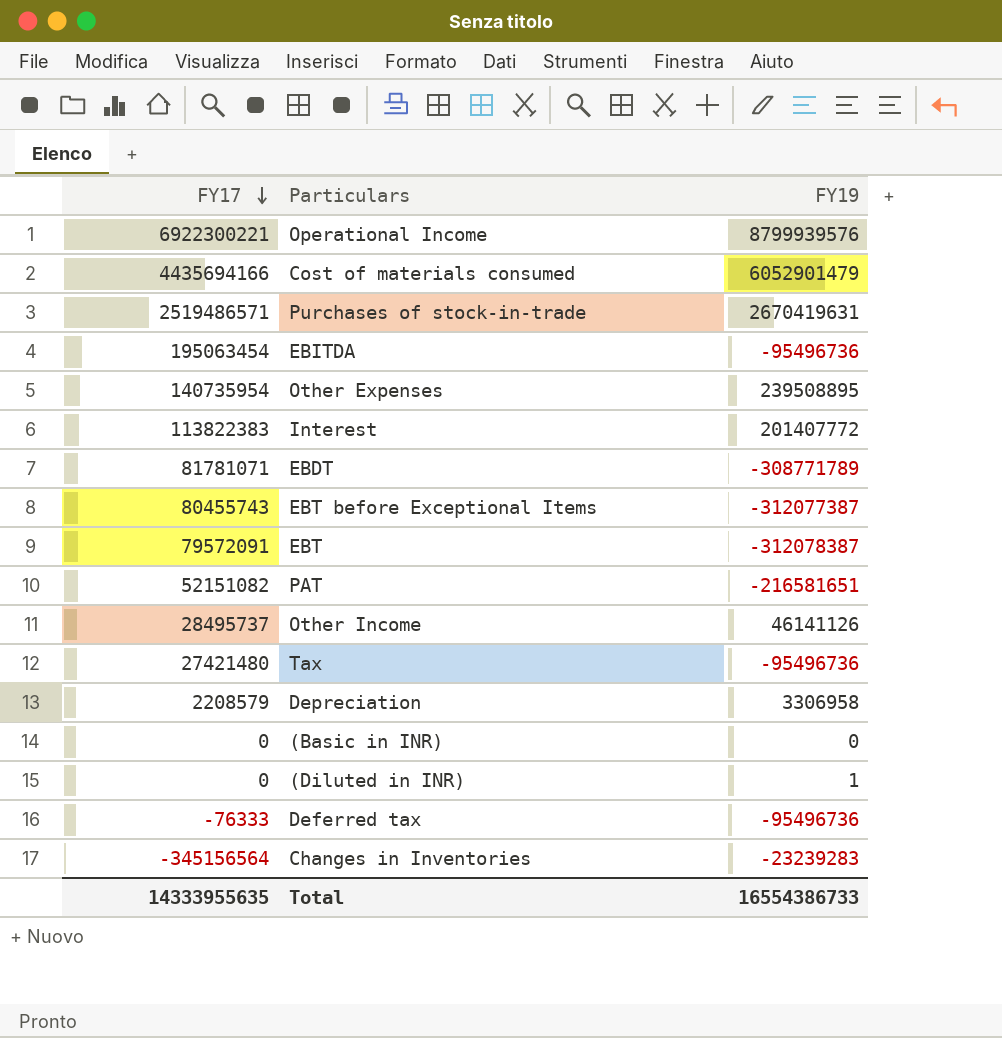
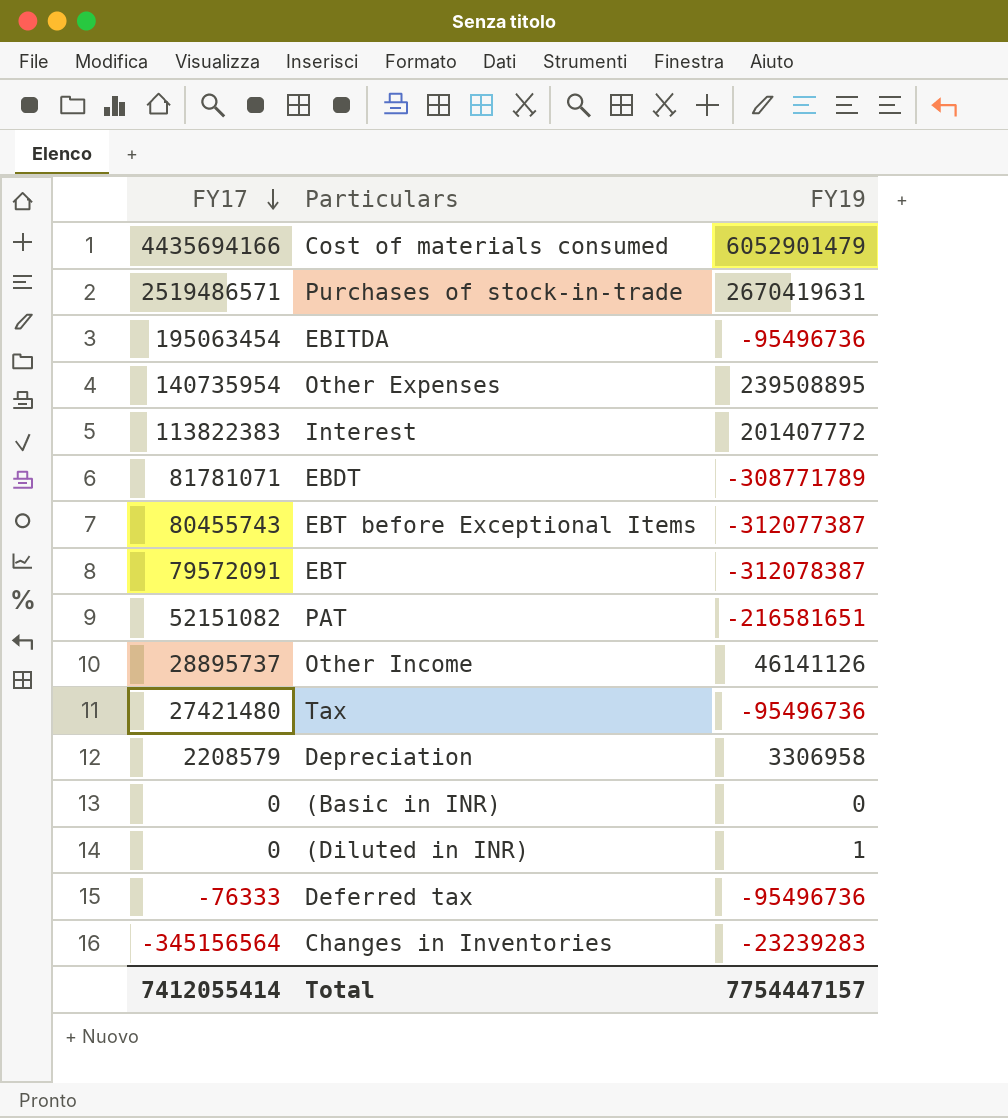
row Operational Income: 6922300221 | 8799939576 -> none
Other Income | FY17: 28495737 -> 28895737
Total | FY17: 14333955635 -> 7412055414
Total | FY19: 16554386733 -> 7754447157

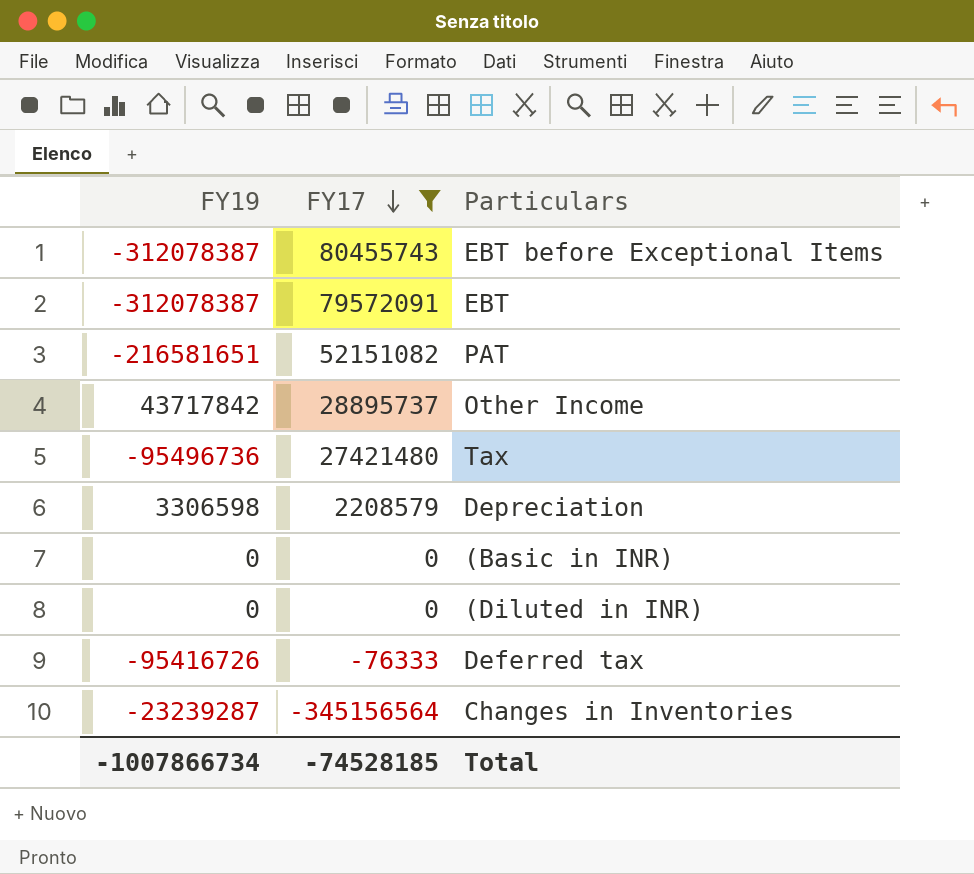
filter: none -> FY17 <= 80455743
column FY19 | position: 3 -> 1
EBT before Exceptional Items | FY19: -312077387 -> -312078387
Other Income | FY19: 46141126 -> 43717842
Depreciation | FY19: 3306958 -> 3306598
(Diluted in INR) | FY19: 1 -> 0
Deferred tax | FY19: -95496736 -> -95416726
Changes in Inventories | FY19: -23239283 -> -23239287
Total | FY19: 7754447157 -> -1007866734
Total | FY17: 7412055414 -> -74528185

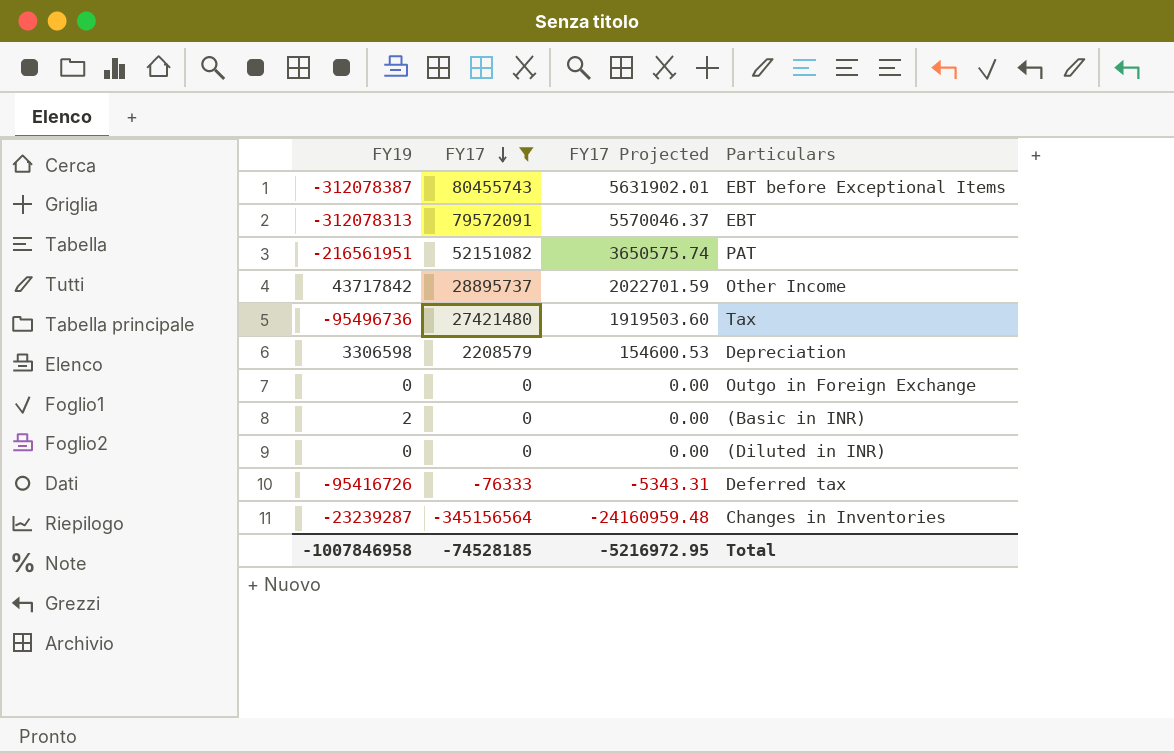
column FY17 Projected | formula: none -> [FY17] * 0.07
EBT | FY19: -312078387 -> -312078313
PAT | FY19: -216581651 -> -216561951
row Outgo in Foreign Exchange: none -> 0 | 0 | 0.00
(Basic in INR) | FY19: 0 -> 2
Total | FY19: -1007866734 -> -1007846958

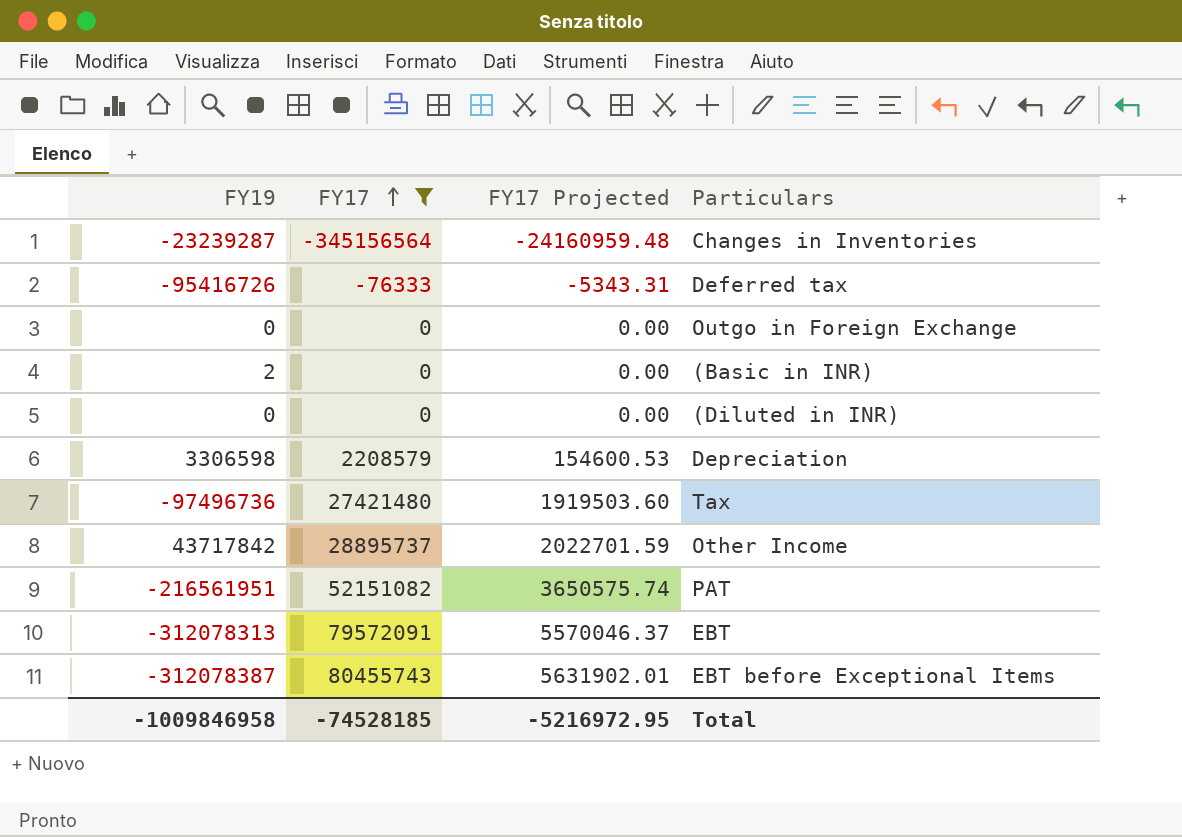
row order: FY17 descending -> FY17 ascending
Tax | FY19: -95496736 -> -97496736
Total | FY19: -1007846958 -> -1009846958

